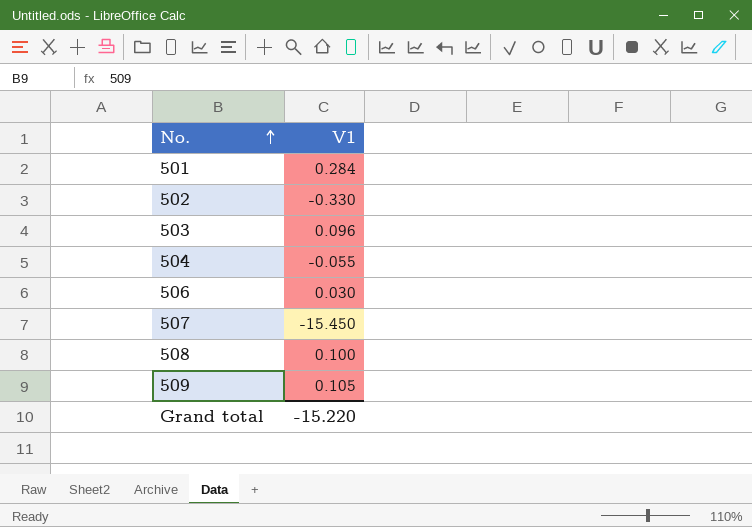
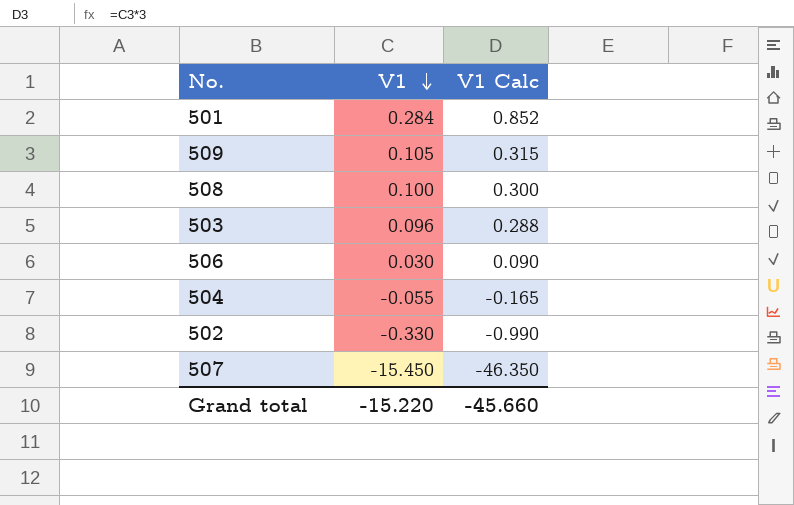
row order: No. ascending -> V1 descending
column V1 Calc | formula: none -> [V1] * 3

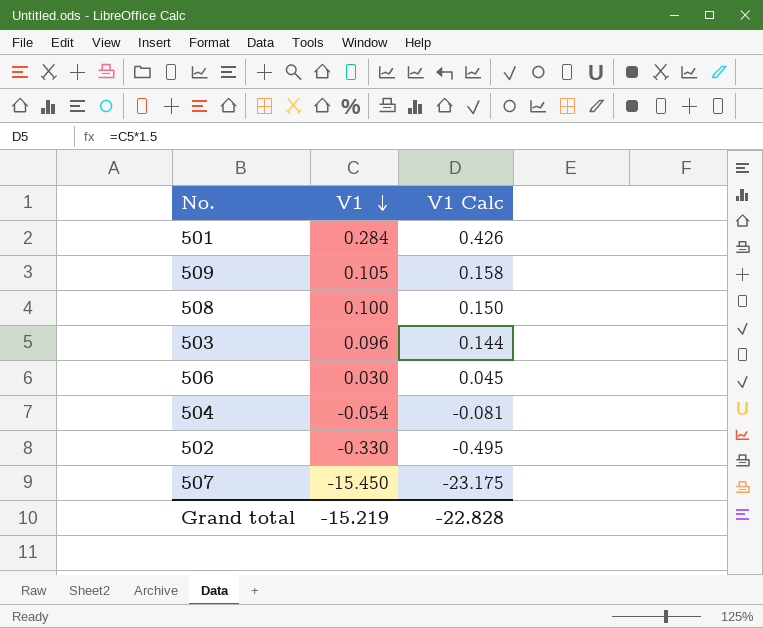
column V1 Calc | formula: [V1] * 3 -> [V1] * 1.5
504 | V1: -0.055 -> -0.054
Grand total | V1: -15.220 -> -15.219
Grand total | V1 Calc: -45.660 -> -22.828

